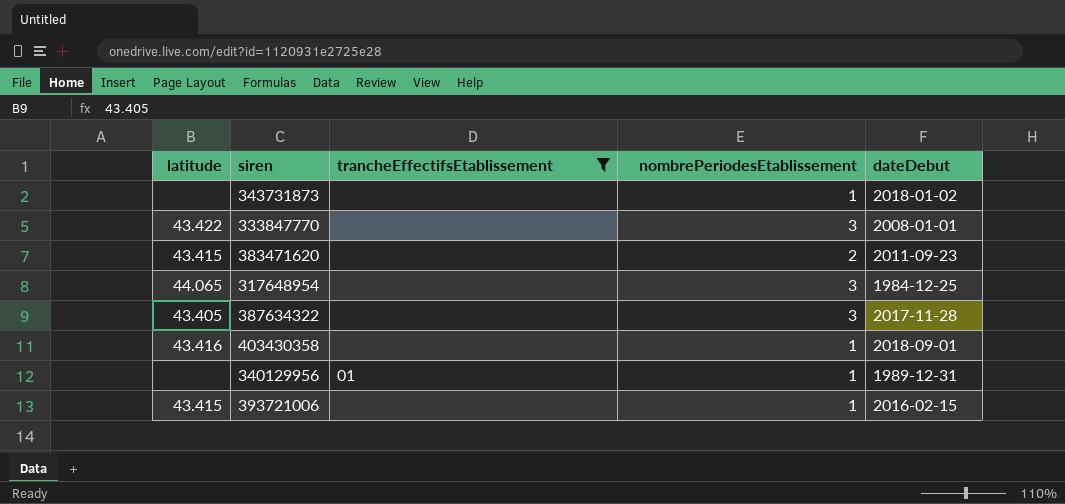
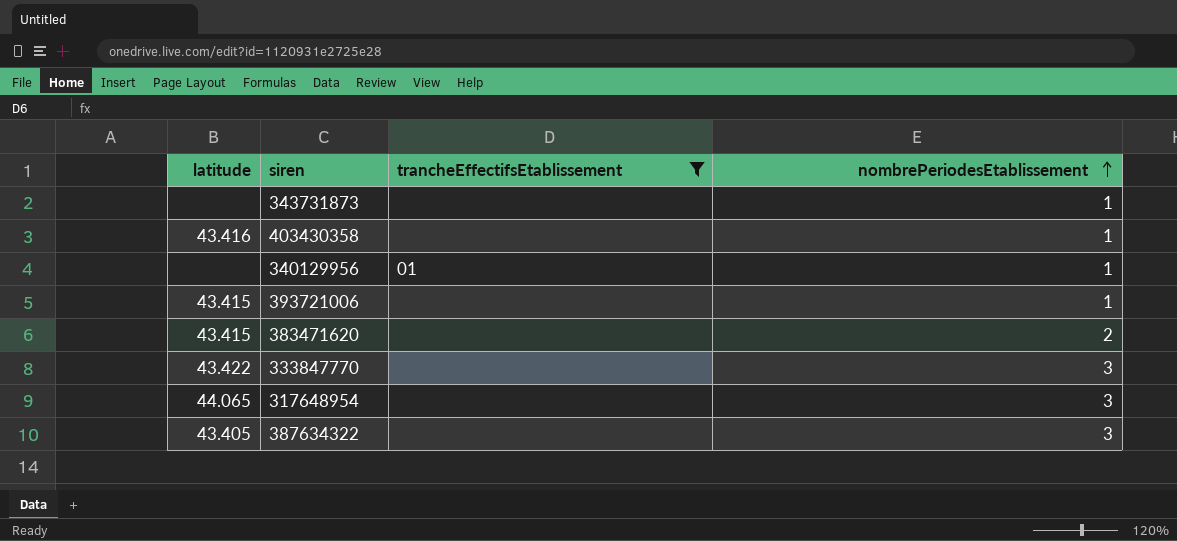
row order: none -> nombrePeriodesEtablissement ascending
column dateDebut | position: 5 -> none

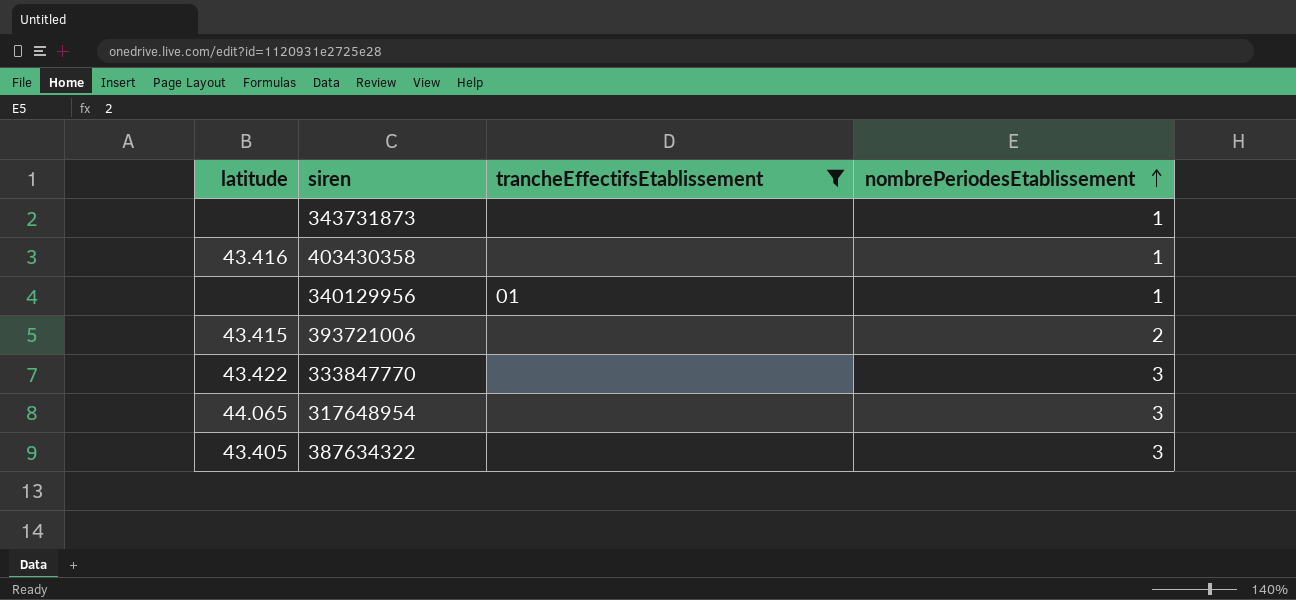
row 383471620: 43.415 | none | 2 -> none
393721006 | nombrePeriodesEtablissement: 1 -> 2

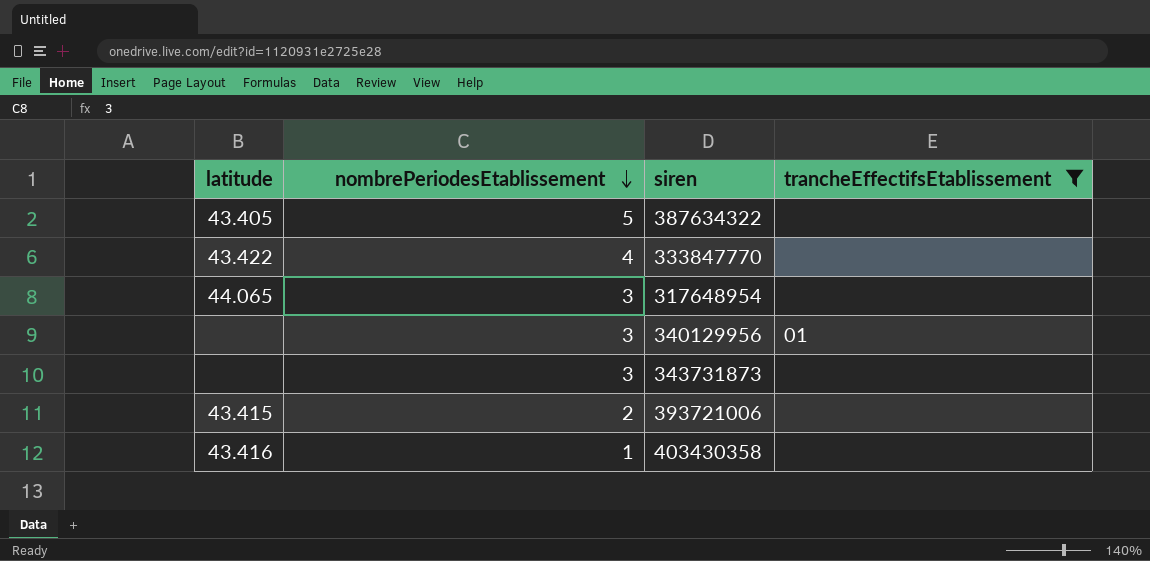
row order: nombrePeriodesEtablissement ascending -> nombrePeriodesEtablissement descending
column nombrePeriodesEtablissement | position: 4 -> 2
387634322 | nombrePeriodesEtablissement: 3 -> 5
333847770 | nombrePeriodesEtablissement: 3 -> 4
340129956 | nombrePeriodesEtablissement: 1 -> 3
343731873 | nombrePeriodesEtablissement: 1 -> 3

